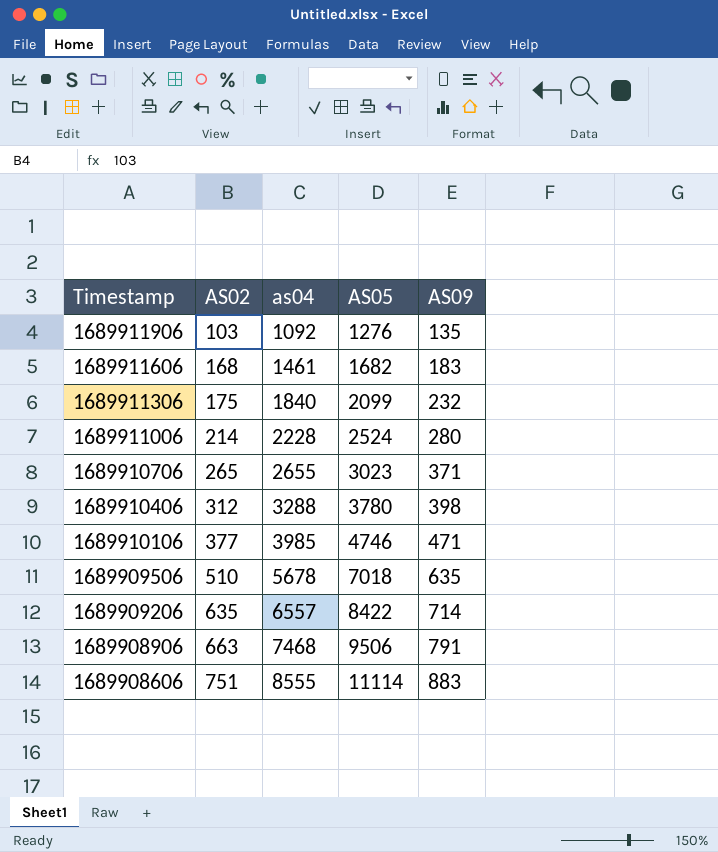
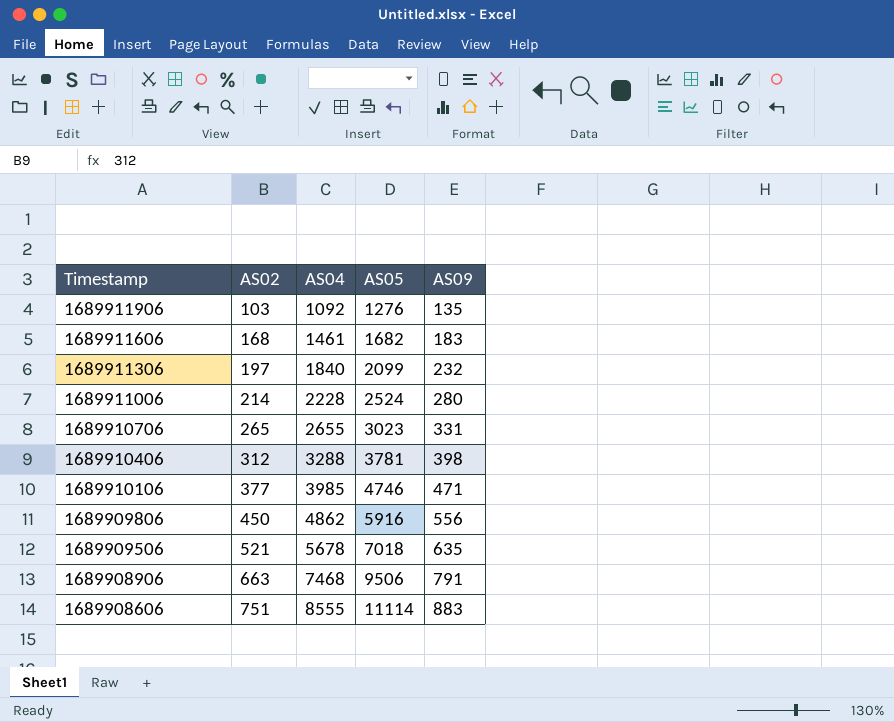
column name: as04 -> AS04
row 1689909206: 635 | 6557 | 8422 | 714 -> none
1689911306 | AS02: 175 -> 197
1689910706 | AS09: 371 -> 331
1689910406 | AS05: 3780 -> 3781
row 1689909806: none -> 450 | 4862 | 5916 | 556
1689909506 | AS02: 510 -> 521

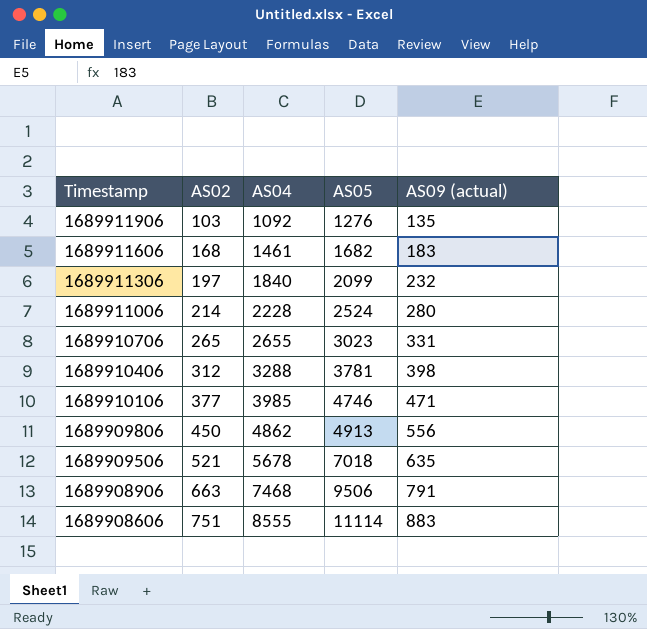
column name: AS09 -> AS09 (actual)
1689909806 | AS05: 5916 -> 4913

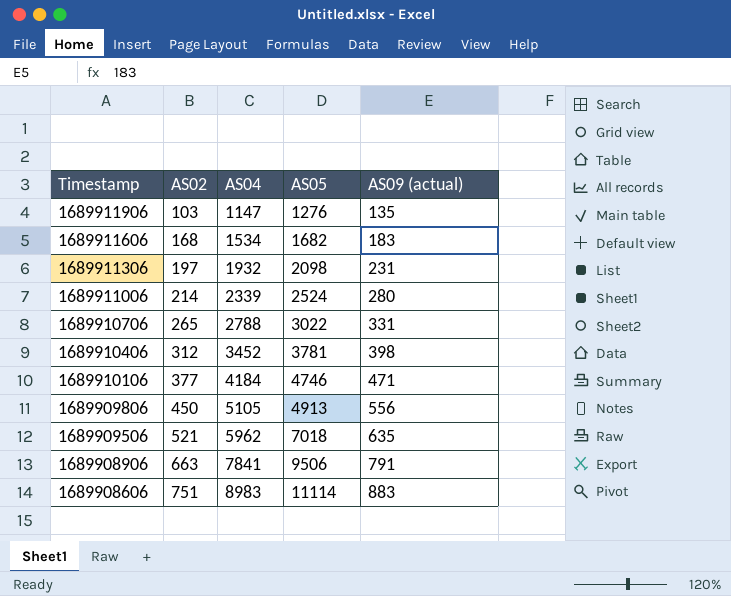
1689911906 | AS04: 1092 -> 1147
1689911606 | AS04: 1461 -> 1534
1689911306 | AS04: 1840 -> 1932
1689911306 | AS05: 2099 -> 2098
1689911306 | AS09 (actual): 232 -> 231
1689911006 | AS04: 2228 -> 2339
1689910706 | AS04: 2655 -> 2788
1689910706 | AS05: 3023 -> 3022
1689910406 | AS04: 3288 -> 3452
1689910106 | AS04: 3985 -> 4184
1689909806 | AS04: 4862 -> 5105
1689909506 | AS04: 5678 -> 5962
1689908906 | AS04: 7468 -> 7841
1689908606 | AS04: 8555 -> 8983

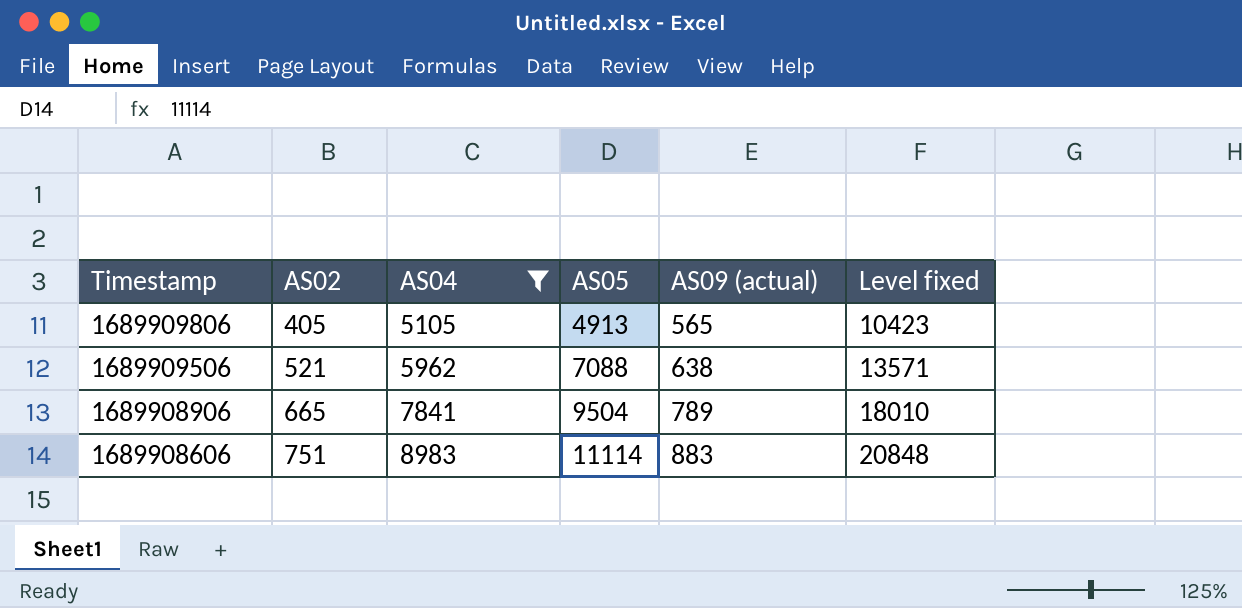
filter: none -> AS04 >= 5105
column Level fixed | formula: none -> [AS02] + [AS04] + [AS05]
1689909806 | AS02: 450 -> 405
1689909806 | AS09 (actual): 556 -> 565
1689909506 | AS05: 7018 -> 7088
1689909506 | AS09 (actual): 635 -> 638
1689908906 | AS02: 663 -> 665
1689908906 | AS05: 9506 -> 9504
1689908906 | AS09 (actual): 791 -> 789

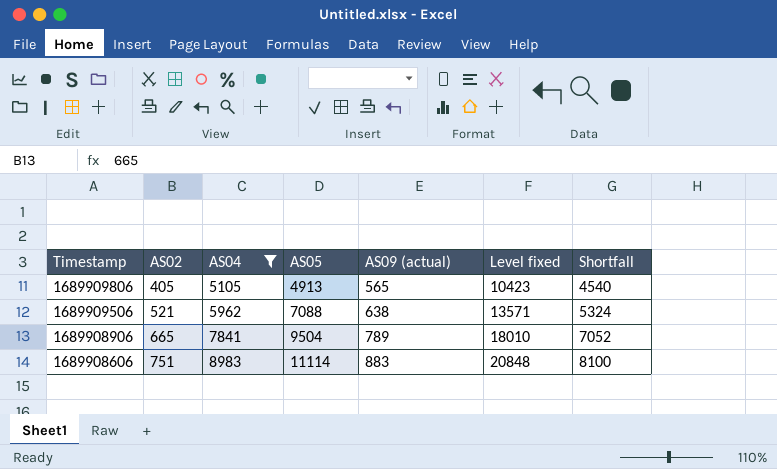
column Shortfall | formula: none -> [AS04] - [AS09 (actual)]

